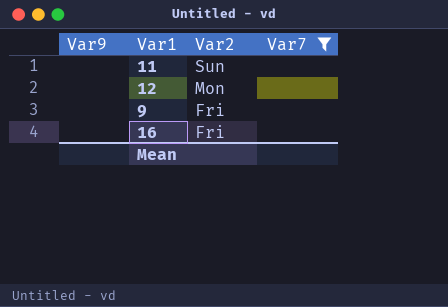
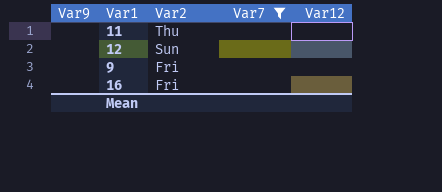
column Var12 | position: none -> 5
11 | Var2: Sun -> Thu
12 | Var2: Mon -> Sun

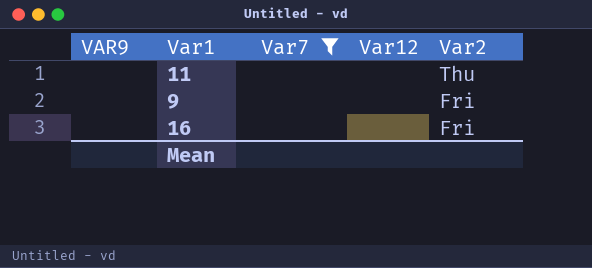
column name: Var9 -> VAR9
column Var2 | position: 3 -> 5
row 12: none | Sun | none | none -> none

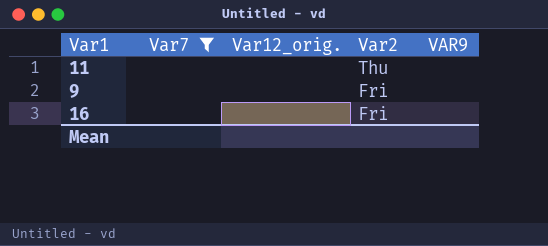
column name: Var12 -> Var12_orig.
column VAR9 | position: 1 -> 5

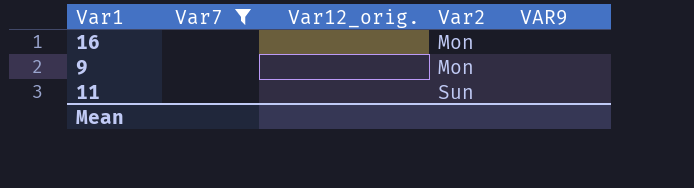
row order: Var2 descending -> Var2 ascending
16 | Var2: Fri -> Mon
9 | Var2: Fri -> Mon
11 | Var2: Thu -> Sun

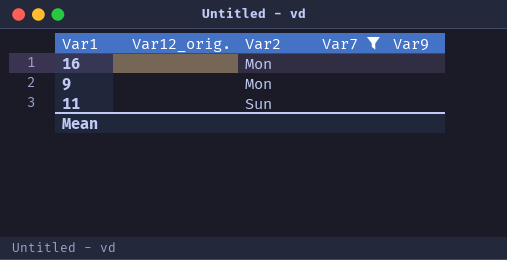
column Var7 | position: 2 -> 4
column name: VAR9 -> Var9

